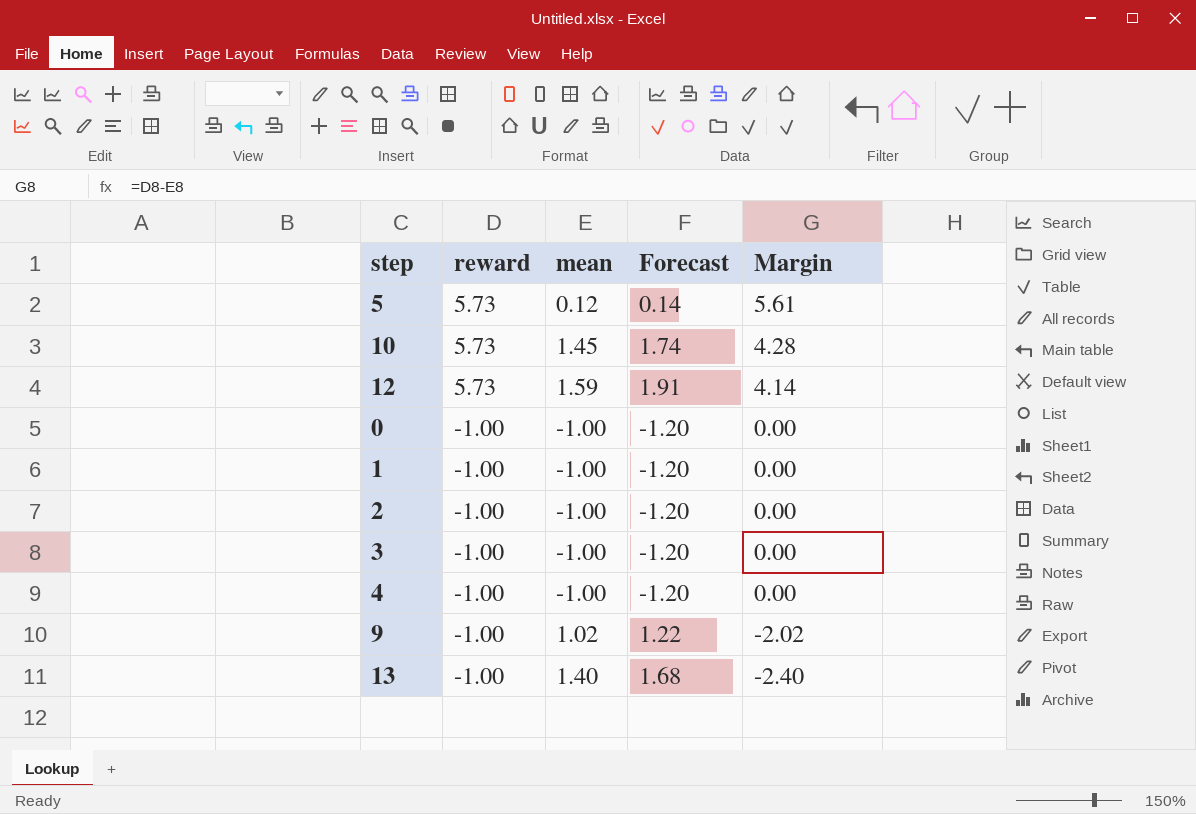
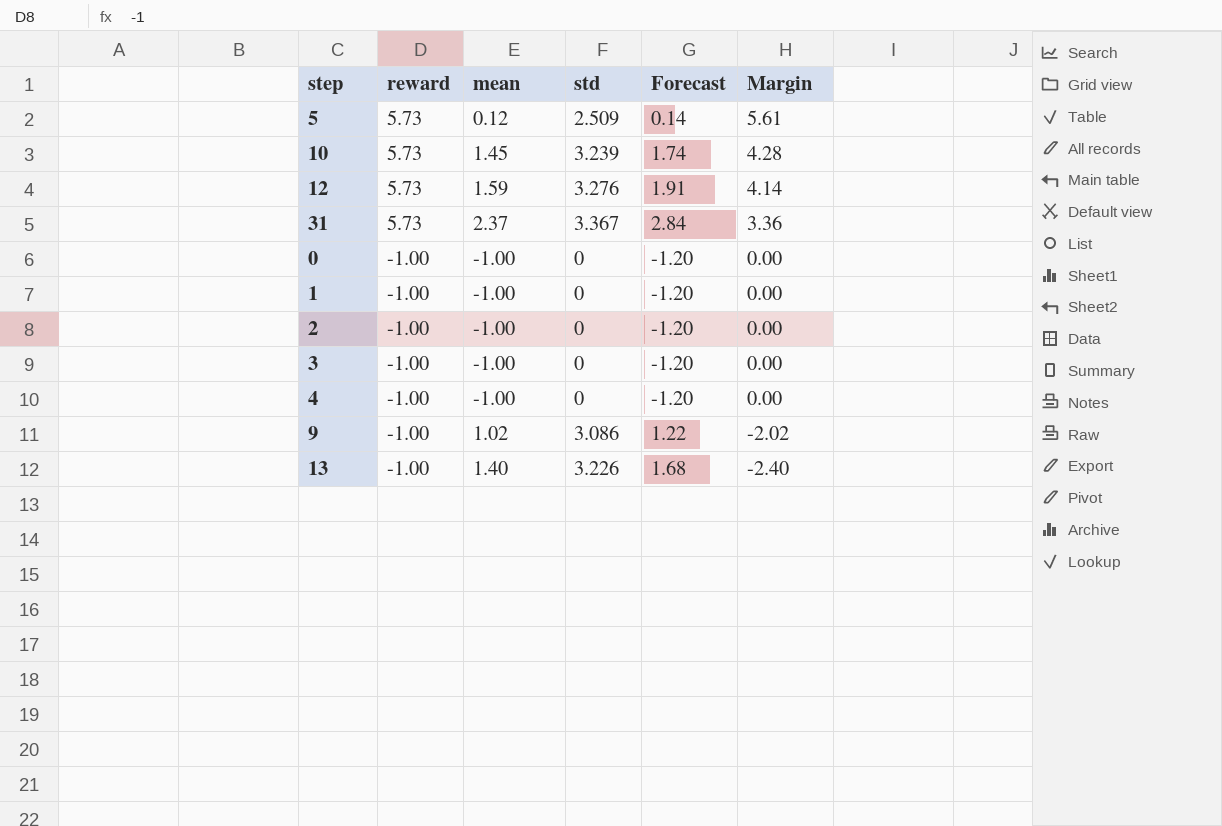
column std | position: none -> 4
row 31: none -> 5.73 | 2.37 | 3.367 | 2.84 | 3.36

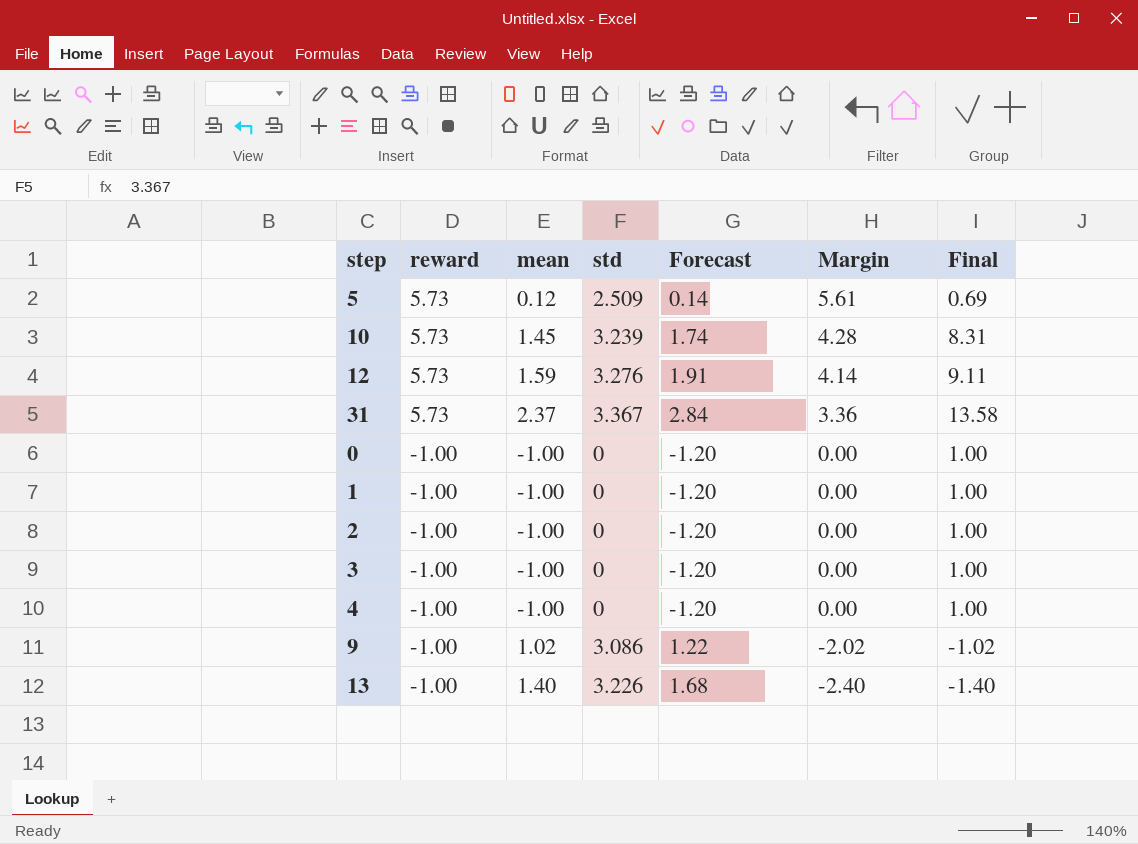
column Final | formula: none -> [reward] * [mean]

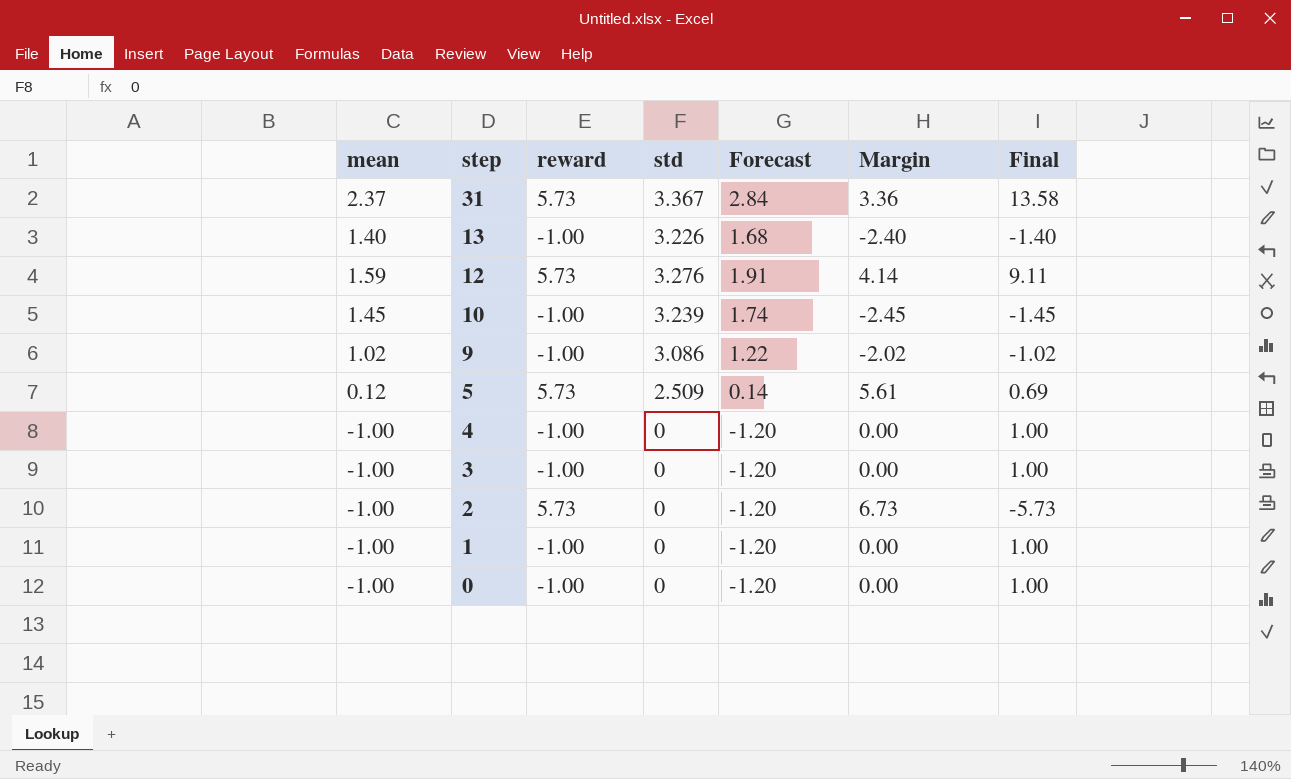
row order: reward descending -> step descending
column mean | position: 3 -> 1
10 | reward: 5.73 -> -1.00
10 | Margin: 4.28 -> -2.45
10 | Final: 8.31 -> -1.45
2 | reward: -1.00 -> 5.73
2 | Margin: 0.00 -> 6.73
2 | Final: 1.00 -> -5.73

